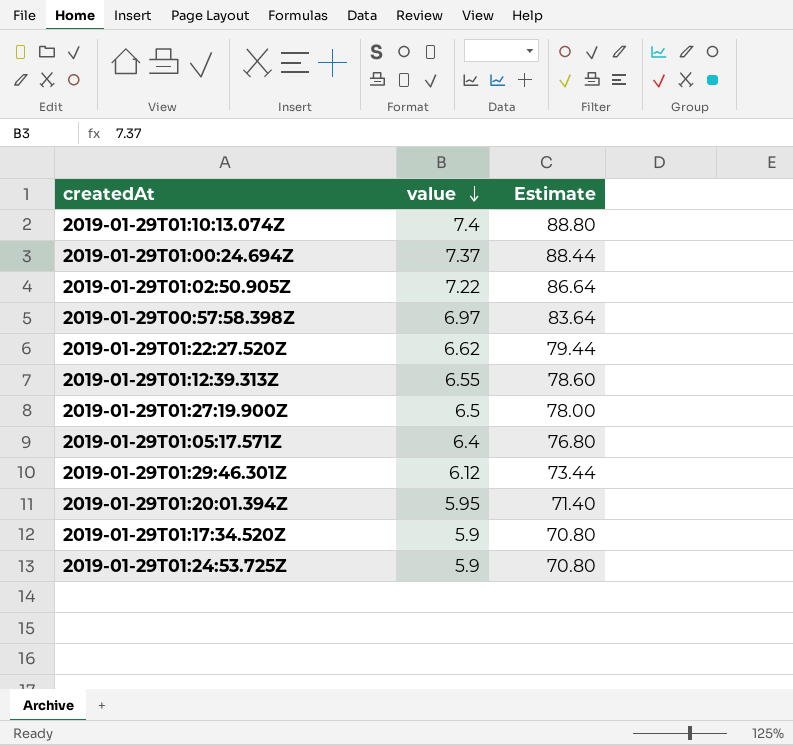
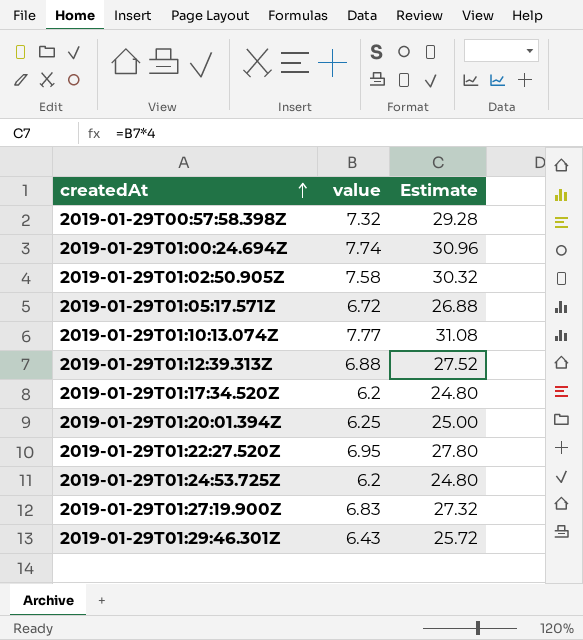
row order: value descending -> createdAt ascending
column Estimate | formula: [value] * 12 -> [value] * 4
2019-01-29T00:57:58.398Z | value: 6.97 -> 7.32
2019-01-29T01:00:24.694Z | value: 7.37 -> 7.74
2019-01-29T01:02:50.905Z | value: 7.22 -> 7.58
2019-01-29T01:05:17.571Z | value: 6.4 -> 6.72
2019-01-29T01:10:13.074Z | value: 7.4 -> 7.77
2019-01-29T01:12:39.313Z | value: 6.55 -> 6.88
2019-01-29T01:17:34.520Z | value: 5.9 -> 6.2
2019-01-29T01:20:01.394Z | value: 5.95 -> 6.25
2019-01-29T01:22:27.520Z | value: 6.62 -> 6.95
2019-01-29T01:24:53.725Z | value: 5.9 -> 6.2
2019-01-29T01:27:19.900Z | value: 6.5 -> 6.83
2019-01-29T01:29:46.301Z | value: 6.12 -> 6.43

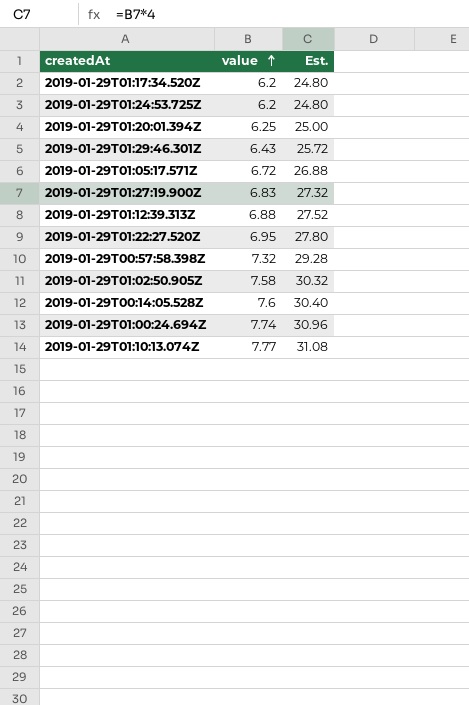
row order: createdAt ascending -> value ascending
column name: Estimate -> Est.
row 2019-01-29T00:14:05.528Z: none -> 7.6 | 30.40

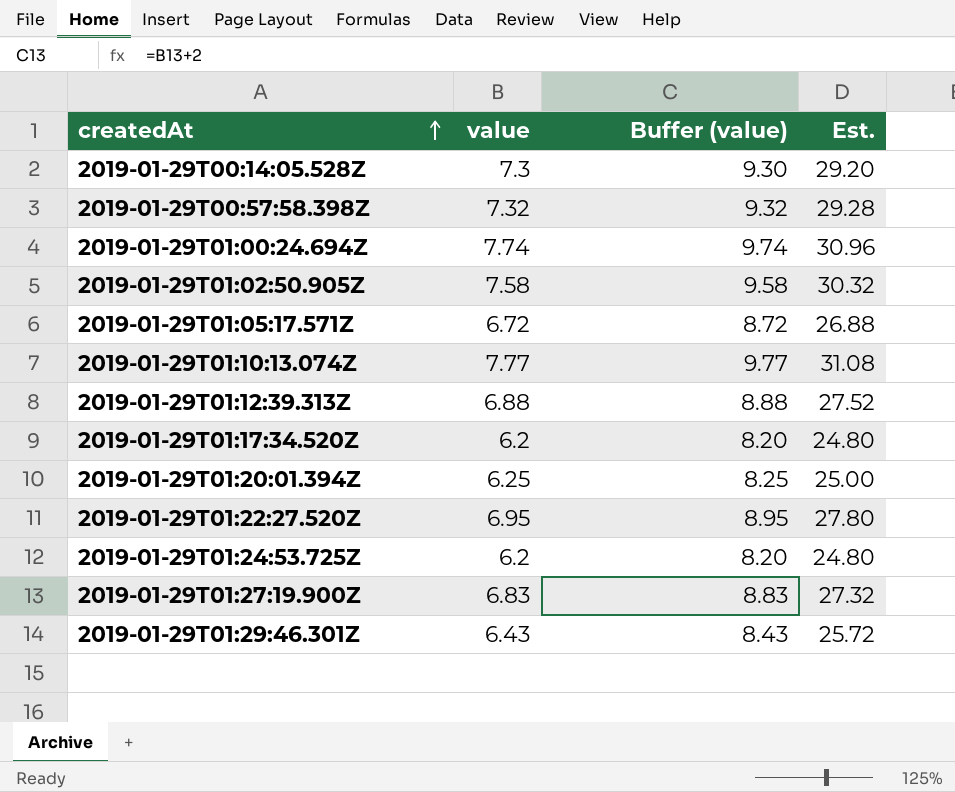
row order: value ascending -> createdAt ascending
column Buffer (value) | formula: none -> [value] + 2
2019-01-29T00:14:05.528Z | value: 7.6 -> 7.3
2019-01-29T00:14:05.528Z | Est.: 30.40 -> 29.20

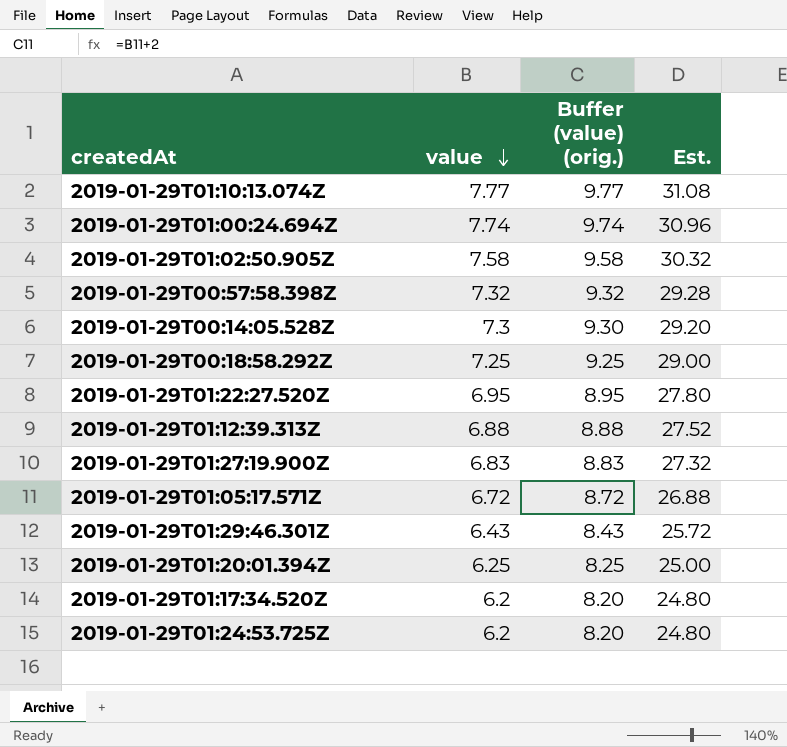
row order: createdAt ascending -> value descending
column name: Buffer (value) -> Buffer (value) (orig.)
row 2019-01-29T00:18:58.292Z: none -> 7.25 | 9.25 | 29.00

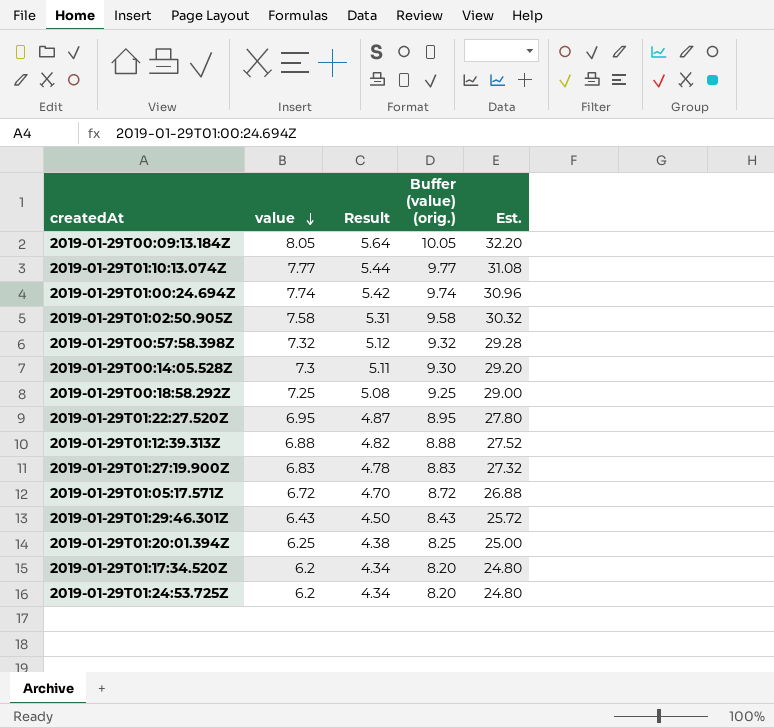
column Result | formula: none -> [value] * 0.7
row 2019-01-29T00:09:13.184Z: none -> 8.05 | 5.64 | 10.05 | 32.20

